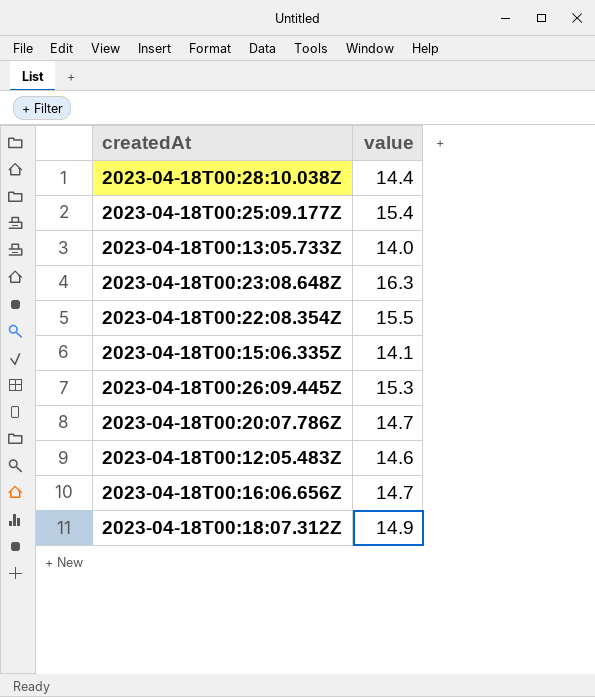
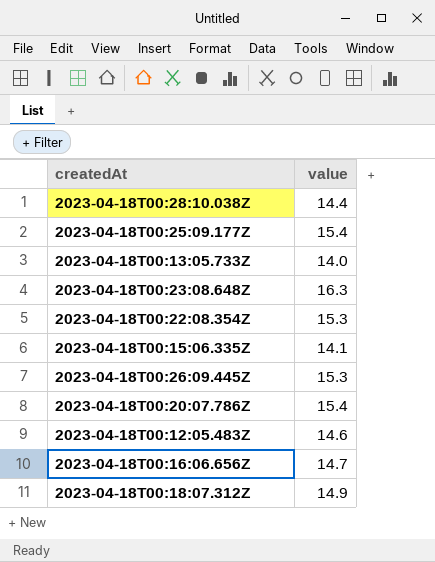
2023-04-18T00:22:08.354Z | value: 15.5 -> 15.3
2023-04-18T00:20:07.786Z | value: 14.7 -> 15.4

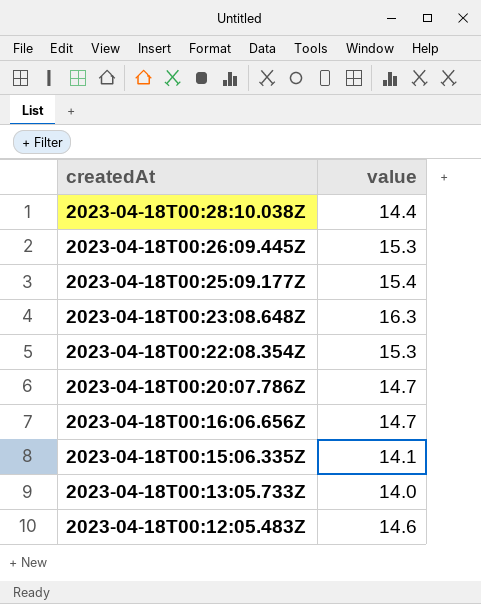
row order: none -> createdAt descending
row 2023-04-18T00:18:07.312Z: 14.9 -> none
2023-04-18T00:20:07.786Z | value: 15.4 -> 14.7

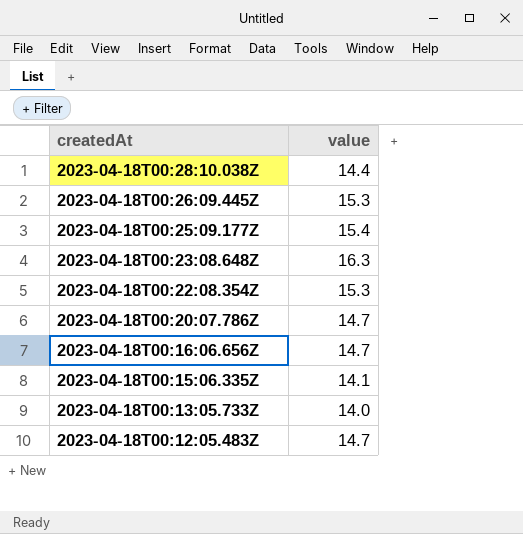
2023-04-18T00:12:05.483Z | value: 14.6 -> 14.7

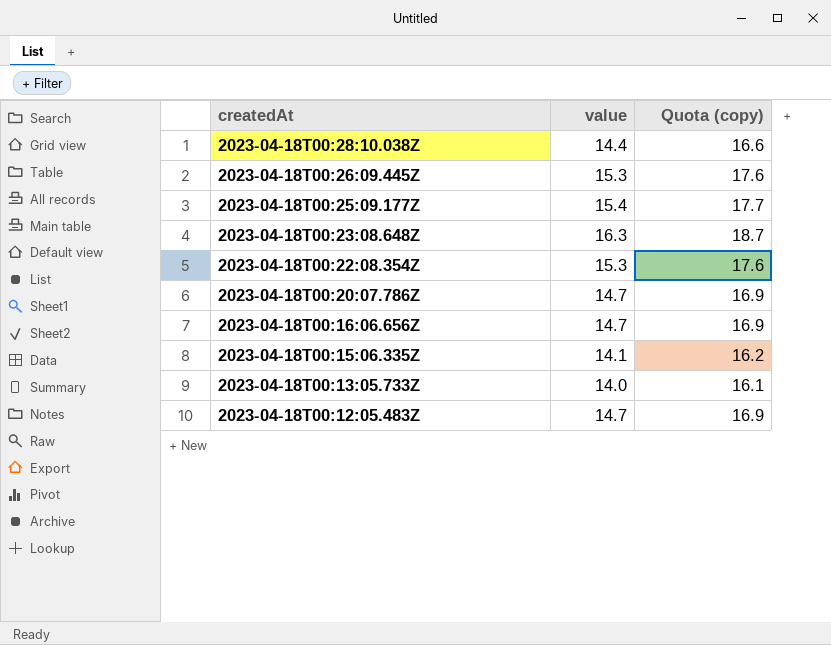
column Quota (copy) | formula: none -> [value] * 1.15

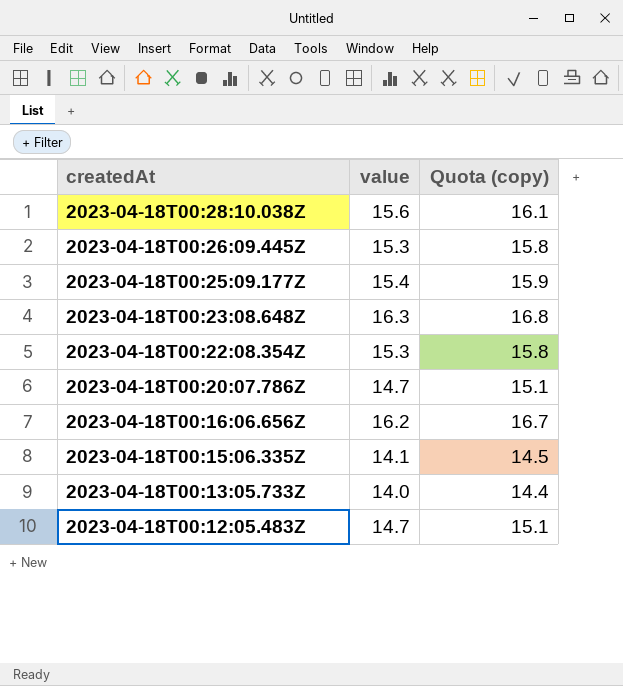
column Quota (copy) | formula: [value] * 1.15 -> [value] * 1.03
2023-04-18T00:28:10.038Z | value: 14.4 -> 15.6
2023-04-18T00:16:06.656Z | value: 14.7 -> 16.2

